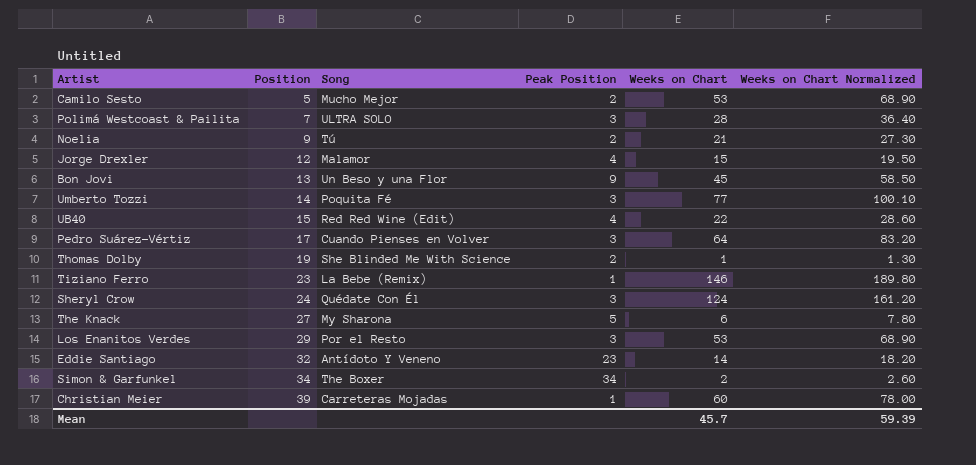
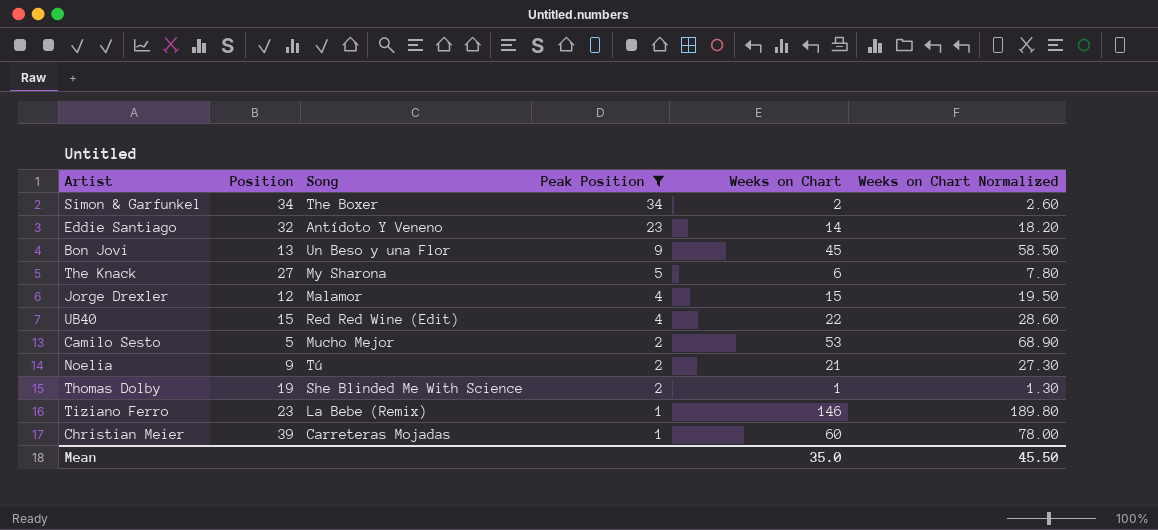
filter: none -> Peak Position != 3
row order: Position ascending -> Peak Position descending
Mean | Weeks on Chart: 45.7 -> 35.0
Mean | Weeks on Chart Normalized: 59.39 -> 45.50

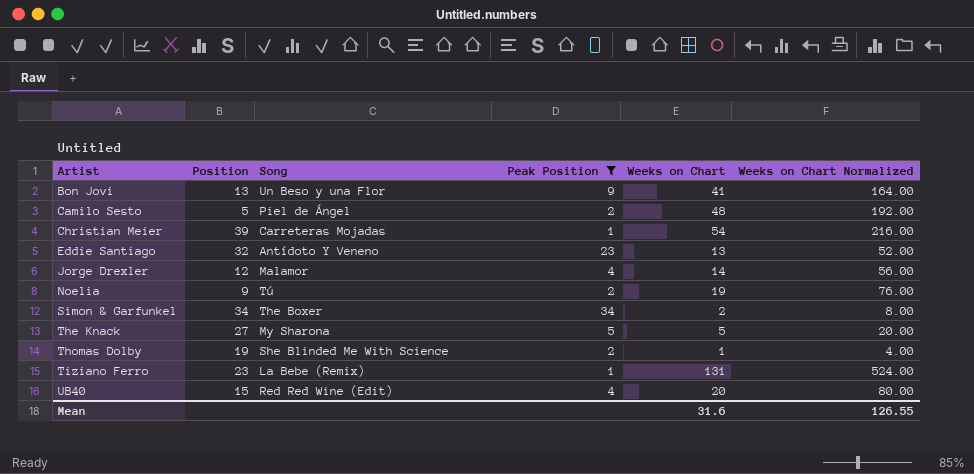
row order: Peak Position descending -> Artist ascending
column Weeks on Chart Normalized | formula: [Weeks on Chart] * 1.3 -> [Weeks on Chart] * 4
Bon Jovi | Weeks on Chart: 45 -> 41
Camilo Sesto | Song: Mucho Mejor -> Piel de Ángel
Camilo Sesto | Weeks on Chart: 53 -> 48
Christian Meier | Weeks on Chart: 60 -> 54
Eddie Santiago | Weeks on Chart: 14 -> 13
Jorge Drexler | Weeks on Chart: 15 -> 14
Noelia | Weeks on Chart: 21 -> 19
The Knack | Weeks on Chart: 6 -> 5
Tiziano Ferro | Weeks on Chart: 146 -> 131
UB40 | Weeks on Chart: 22 -> 20
Mean | Weeks on Chart: 35.0 -> 31.6
Mean | Weeks on Chart Normalized: 45.50 -> 126.55

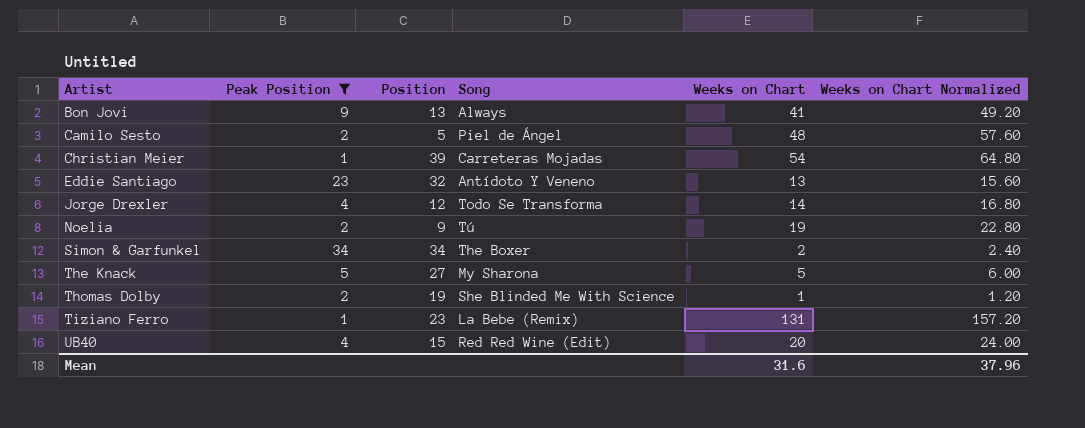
column Peak Position | position: 4 -> 2
column Weeks on Chart Normalized | formula: [Weeks on Chart] * 4 -> [Weeks on Chart] * 1.2
Bon Jovi | Song: Un Beso y una Flor -> Always
Jorge Drexler | Song: Malamor -> Todo Se Transforma
Mean | Weeks on Chart Normalized: 126.55 -> 37.96

